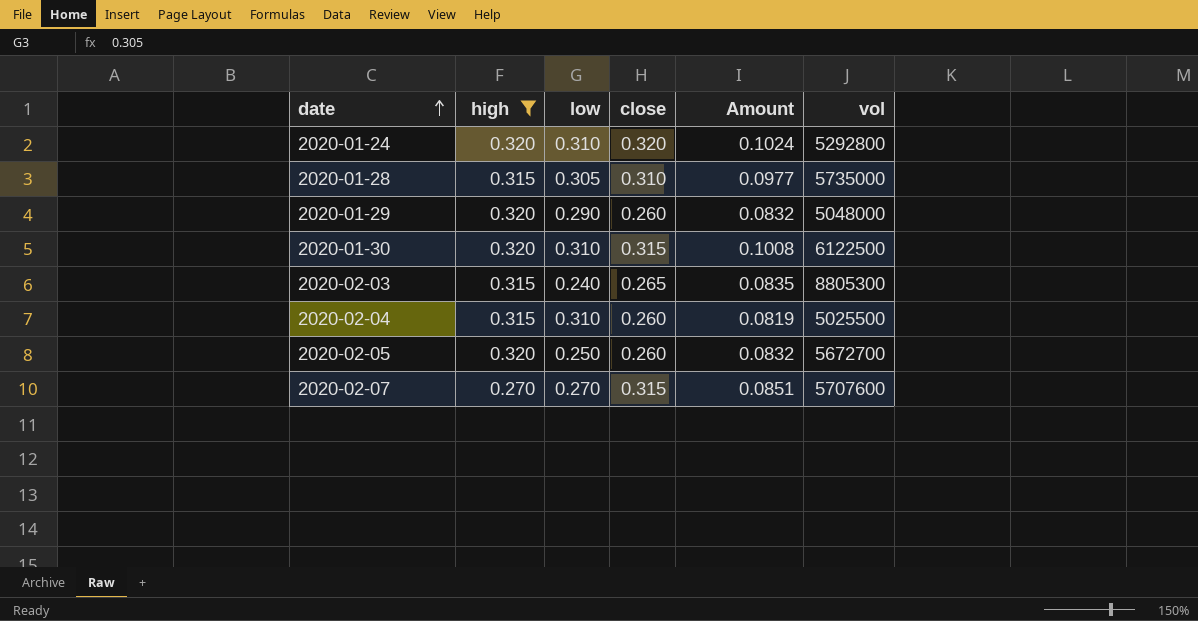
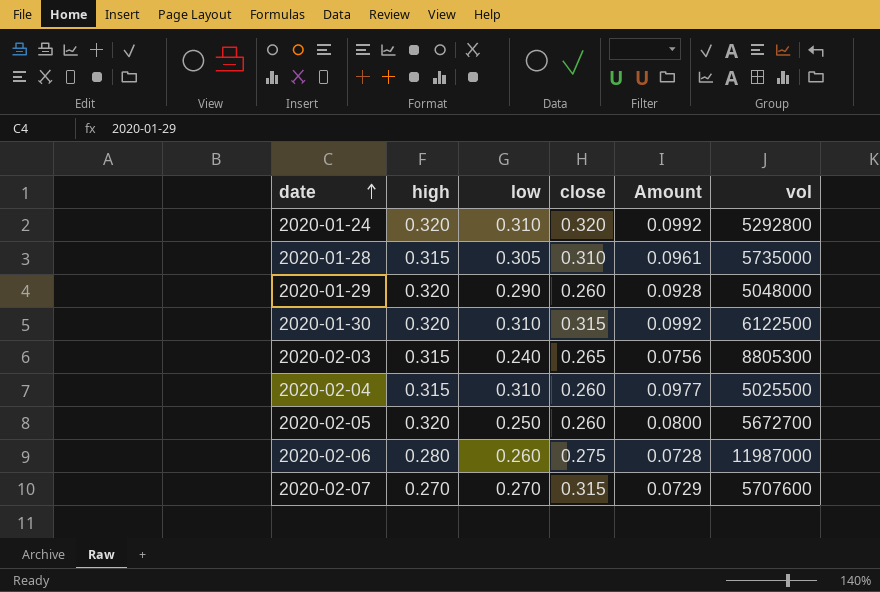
filter: high != 0.280 -> none
column Amount | formula: [high] * [close] -> [high] * [low]

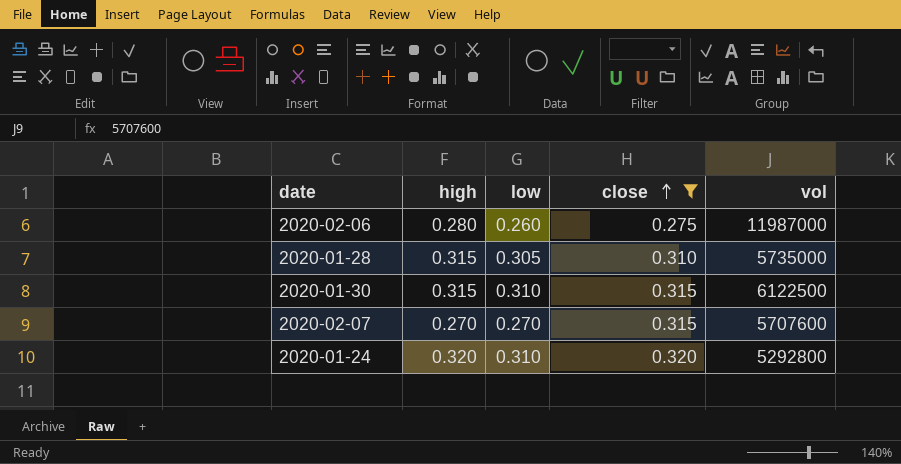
filter: none -> close >= 0.275
row order: date ascending -> close ascending
column Amount | formula: [high] * [low] -> none
2020-01-30 | high: 0.320 -> 0.315

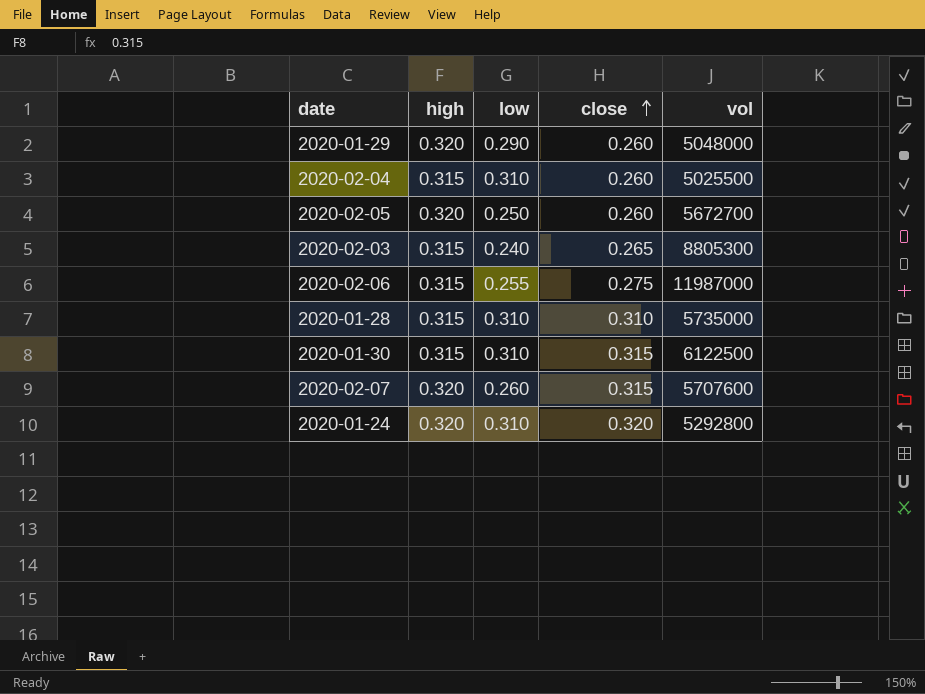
filter: close >= 0.275 -> none
2020-02-06 | high: 0.280 -> 0.315
2020-02-06 | low: 0.260 -> 0.255
2020-01-28 | low: 0.305 -> 0.310
2020-02-07 | high: 0.270 -> 0.320
2020-02-07 | low: 0.270 -> 0.260

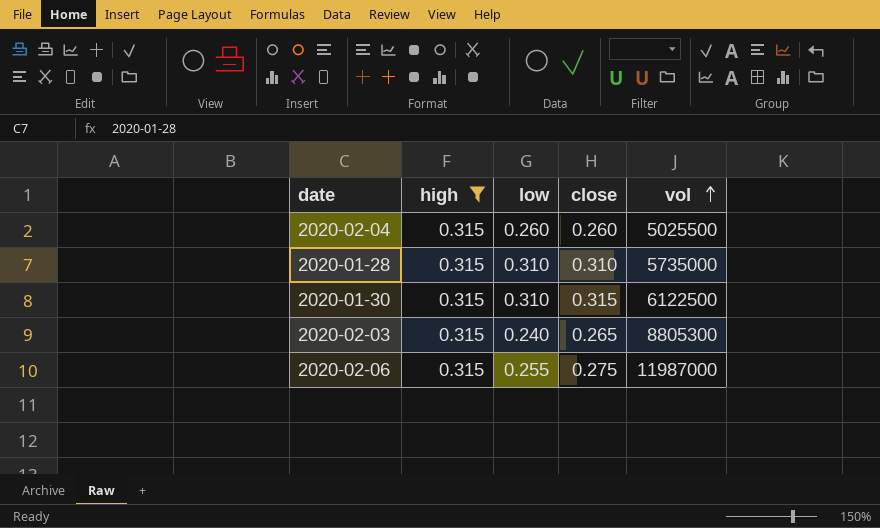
filter: none -> high = 0.315
row order: close ascending -> vol ascending
2020-02-04 | low: 0.310 -> 0.260

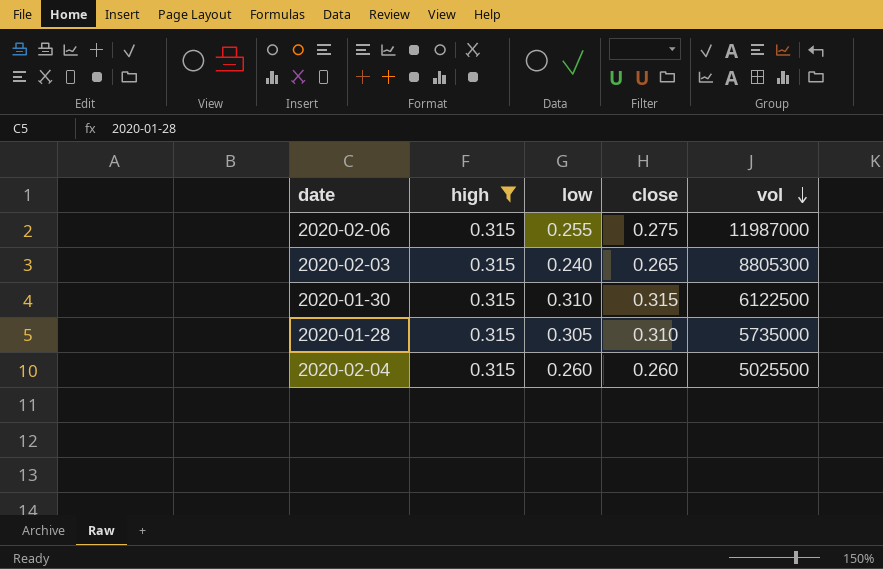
row order: vol ascending -> vol descending
2020-01-28 | low: 0.310 -> 0.305

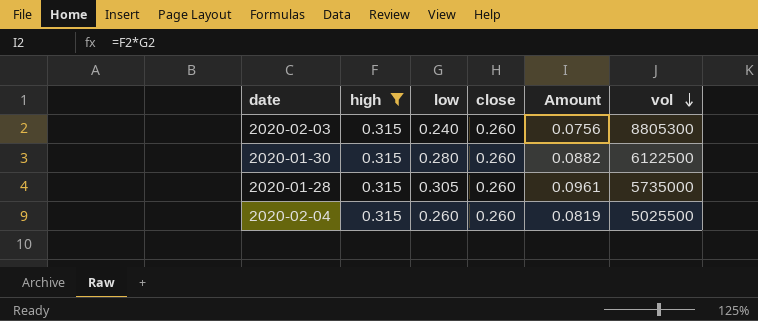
column Amount | formula: none -> [high] * [low]
row 2020-02-06: 0.315 | 0.255 | 0.275 | 11987000 -> none
2020-02-03 | close: 0.265 -> 0.260
2020-01-30 | low: 0.310 -> 0.280
2020-01-30 | close: 0.315 -> 0.260
2020-01-28 | close: 0.310 -> 0.260

